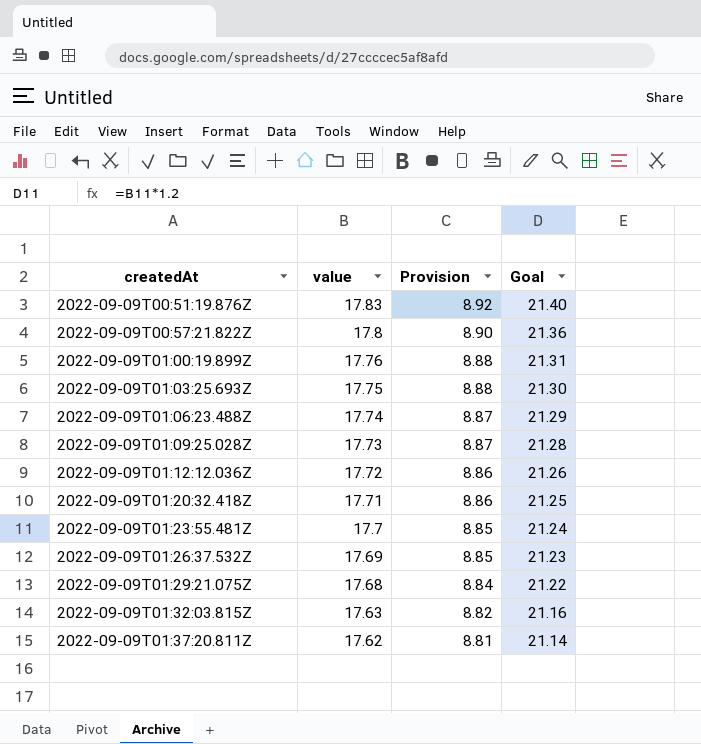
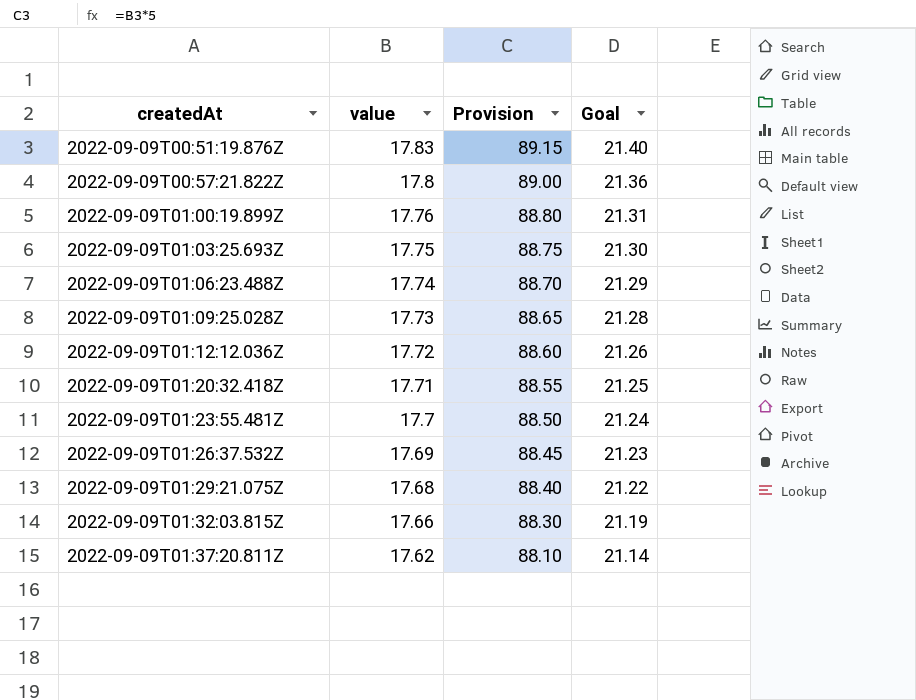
column Provision | formula: [value] * 0.5 -> [value] * 5
2022-09-09T01:32:03.815Z | value: 17.63 -> 17.66
2022-09-09T01:32:03.815Z | Goal: 21.16 -> 21.19

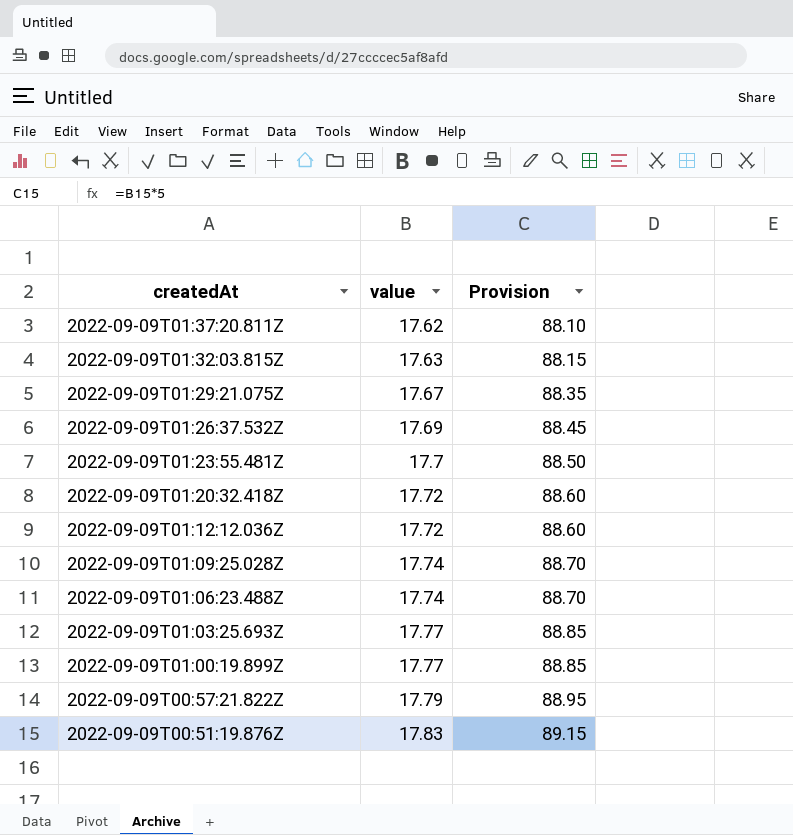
row order: createdAt ascending -> createdAt descending
column Goal | formula: [value] * 1.2 -> none
2022-09-09T01:32:03.815Z | value: 17.66 -> 17.63
2022-09-09T01:32:03.815Z | Provision: 88.30 -> 88.15
2022-09-09T01:29:21.075Z | value: 17.68 -> 17.67
2022-09-09T01:29:21.075Z | Provision: 88.40 -> 88.35
2022-09-09T01:20:32.418Z | value: 17.71 -> 17.72
2022-09-09T01:20:32.418Z | Provision: 88.55 -> 88.60
2022-09-09T01:09:25.028Z | value: 17.73 -> 17.74
2022-09-09T01:09:25.028Z | Provision: 88.65 -> 88.70
2022-09-09T01:03:25.693Z | value: 17.75 -> 17.77
2022-09-09T01:03:25.693Z | Provision: 88.75 -> 88.85
2022-09-09T01:00:19.899Z | value: 17.76 -> 17.77
2022-09-09T01:00:19.899Z | Provision: 88.80 -> 88.85
2022-09-09T00:57:21.822Z | value: 17.8 -> 17.79
2022-09-09T00:57:21.822Z | Provision: 89.00 -> 88.95

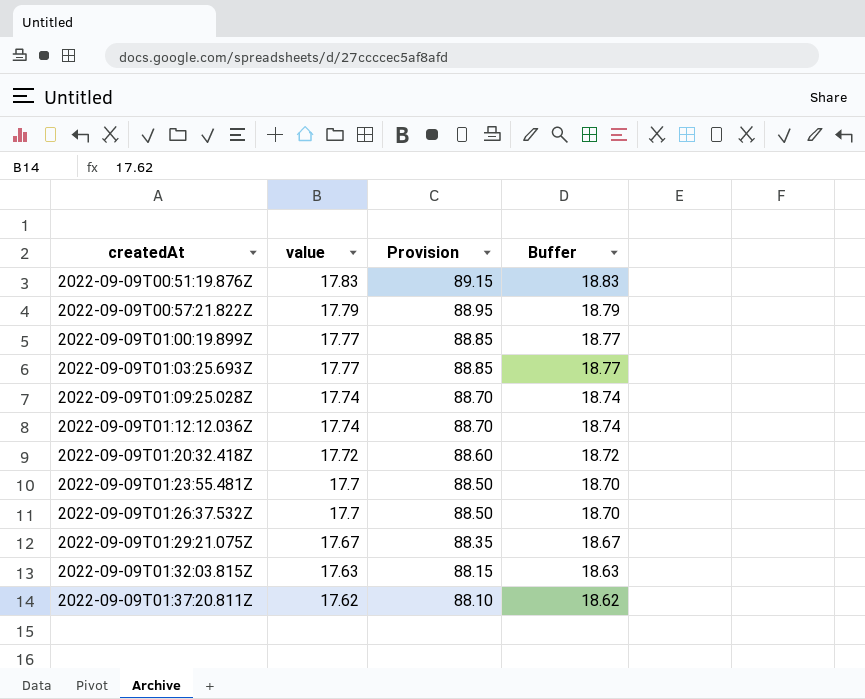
row order: createdAt descending -> createdAt ascending
column Buffer | formula: none -> [value] + 1
row 2022-09-09T01:06:23.488Z: 17.74 | 88.70 -> none
2022-09-09T01:12:12.036Z | value: 17.72 -> 17.74
2022-09-09T01:12:12.036Z | Provision: 88.60 -> 88.70
2022-09-09T01:26:37.532Z | value: 17.69 -> 17.7
2022-09-09T01:26:37.532Z | Provision: 88.45 -> 88.50

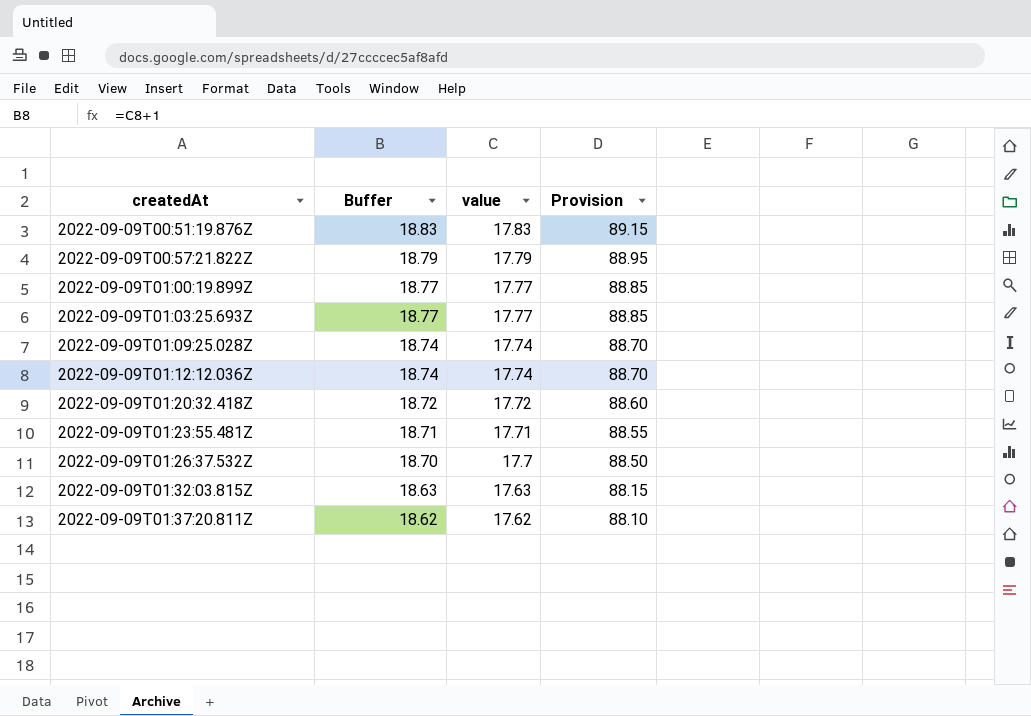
column Buffer | position: 4 -> 2
row 2022-09-09T01:29:21.075Z: 17.67 | 88.35 | 18.67 -> none
2022-09-09T01:23:55.481Z | Buffer: 18.70 -> 18.71
2022-09-09T01:23:55.481Z | value: 17.7 -> 17.71
2022-09-09T01:23:55.481Z | Provision: 88.50 -> 88.55

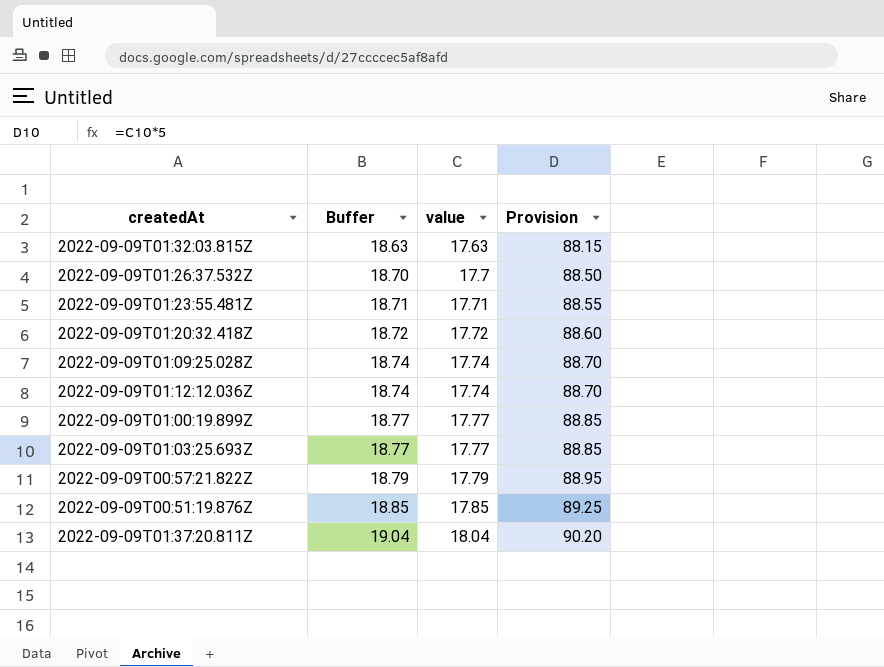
row order: createdAt ascending -> Buffer ascending
2022-09-09T00:51:19.876Z | Buffer: 18.83 -> 18.85
2022-09-09T00:51:19.876Z | value: 17.83 -> 17.85
2022-09-09T00:51:19.876Z | Provision: 89.15 -> 89.25
2022-09-09T01:37:20.811Z | Buffer: 18.62 -> 19.04
2022-09-09T01:37:20.811Z | value: 17.62 -> 18.04
2022-09-09T01:37:20.811Z | Provision: 88.10 -> 90.20

